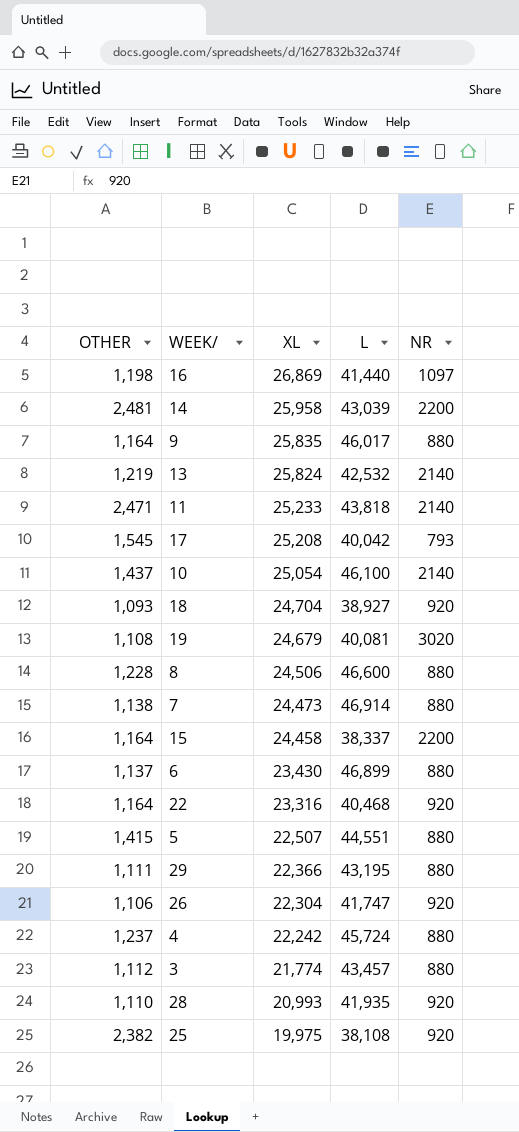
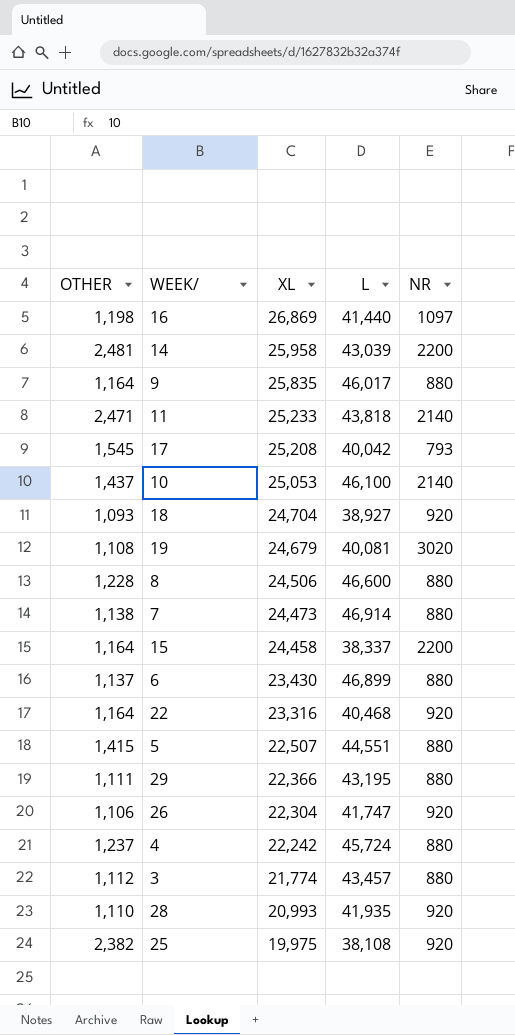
row 13: 1,219 | 25,824 | 42,532 | 2140 -> none
10 | XL: 25,054 -> 25,053

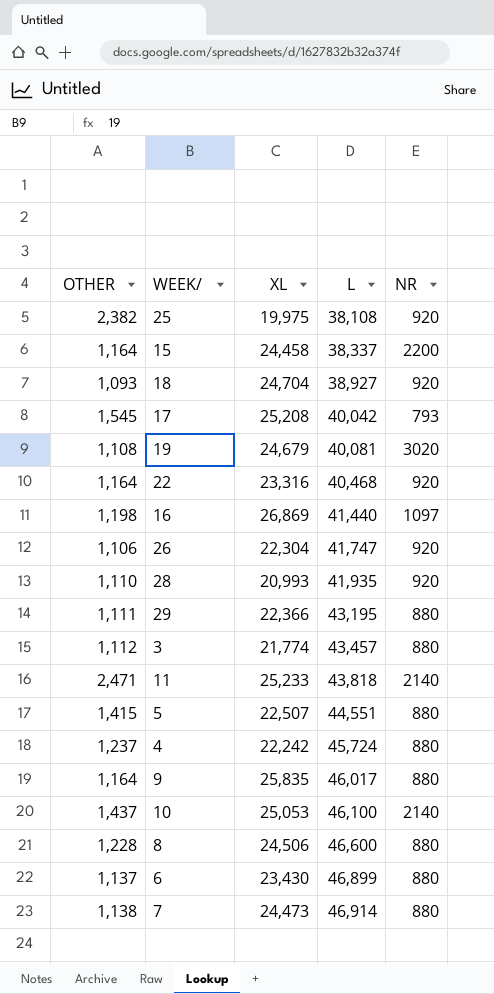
row order: XL descending -> L ascending
row 14: 2,481 | 25,958 | 43,039 | 2200 -> none

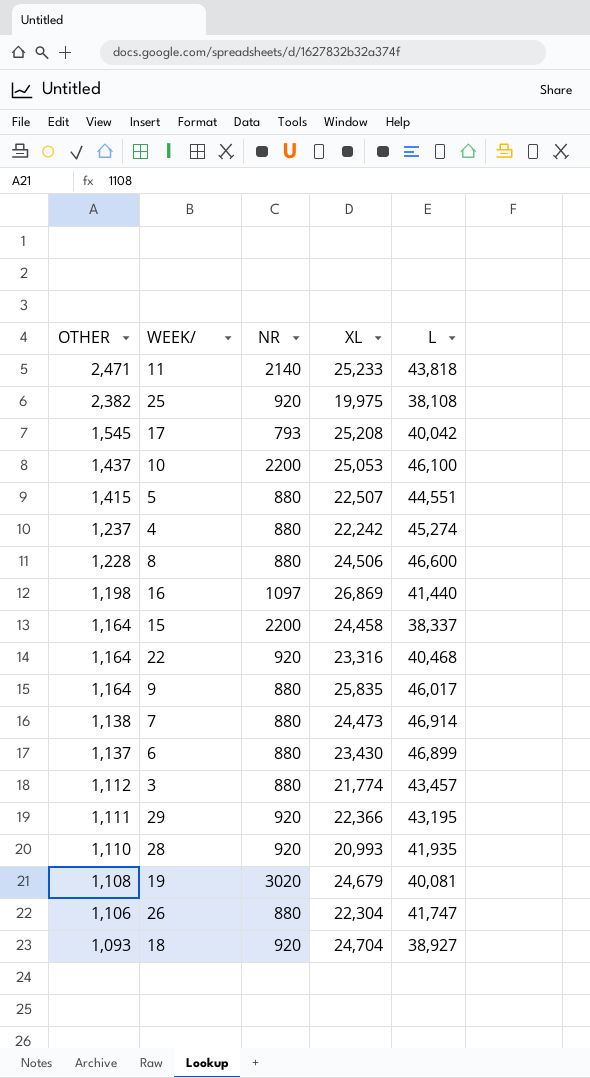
row order: L ascending -> OTHER descending
column NR | position: 5 -> 3
10 | NR: 2140 -> 2200
4 | L: 45,724 -> 45,274
29 | NR: 880 -> 920
26 | NR: 920 -> 880

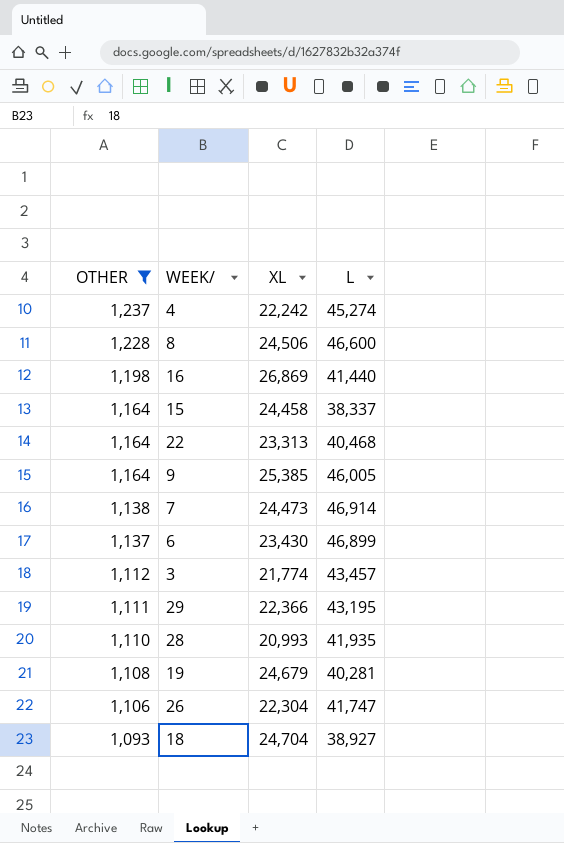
filter: none -> OTHER <= 1,237
column NR | position: 3 -> none
22 | XL: 23,316 -> 23,313
9 | XL: 25,835 -> 25,385
9 | L: 46,017 -> 46,005
19 | L: 40,081 -> 40,281

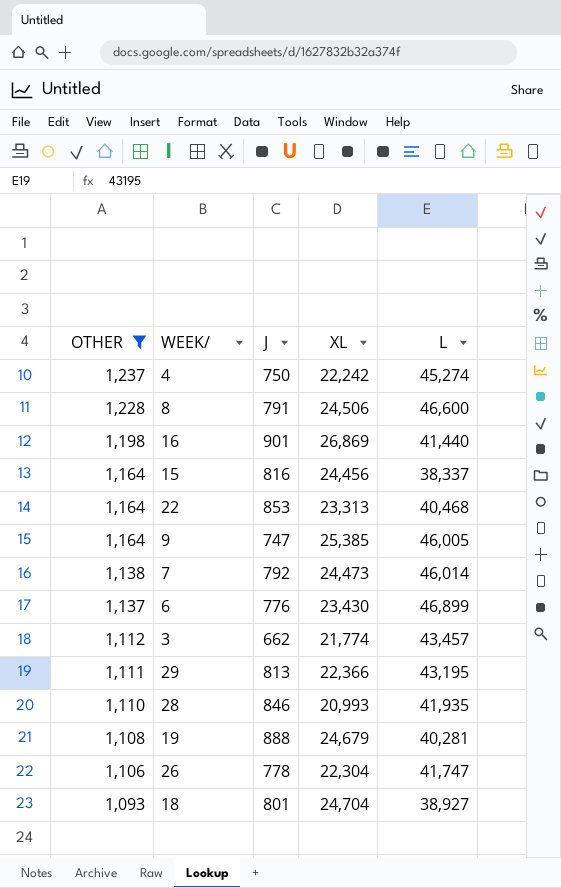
column J | position: none -> 3
15 | XL: 24,458 -> 24,456
7 | L: 46,914 -> 46,014

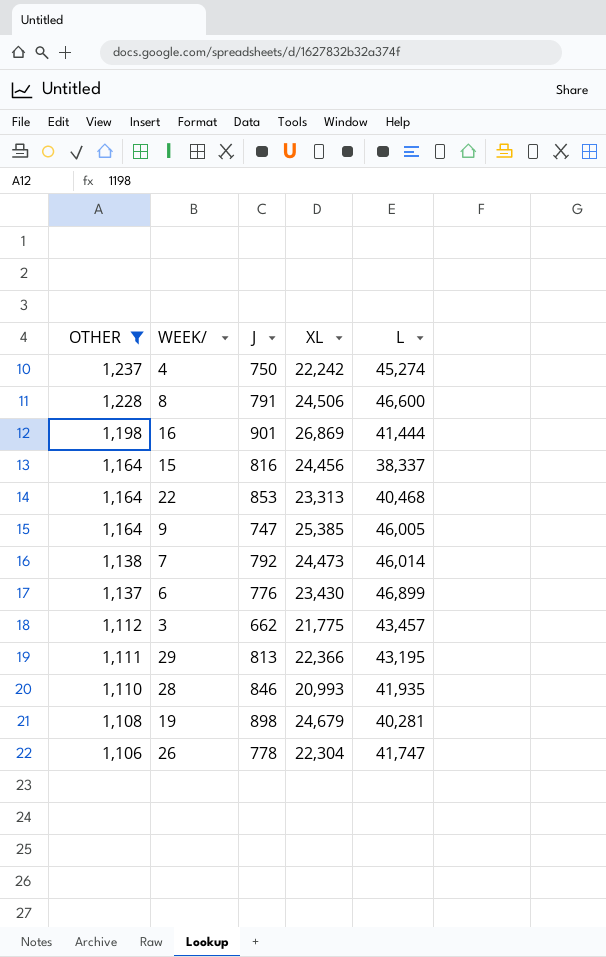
row 18: 1,093 | 801 | 24,704 | 38,927 -> none
16 | L: 41,440 -> 41,444
3 | XL: 21,774 -> 21,775
19 | J: 888 -> 898

